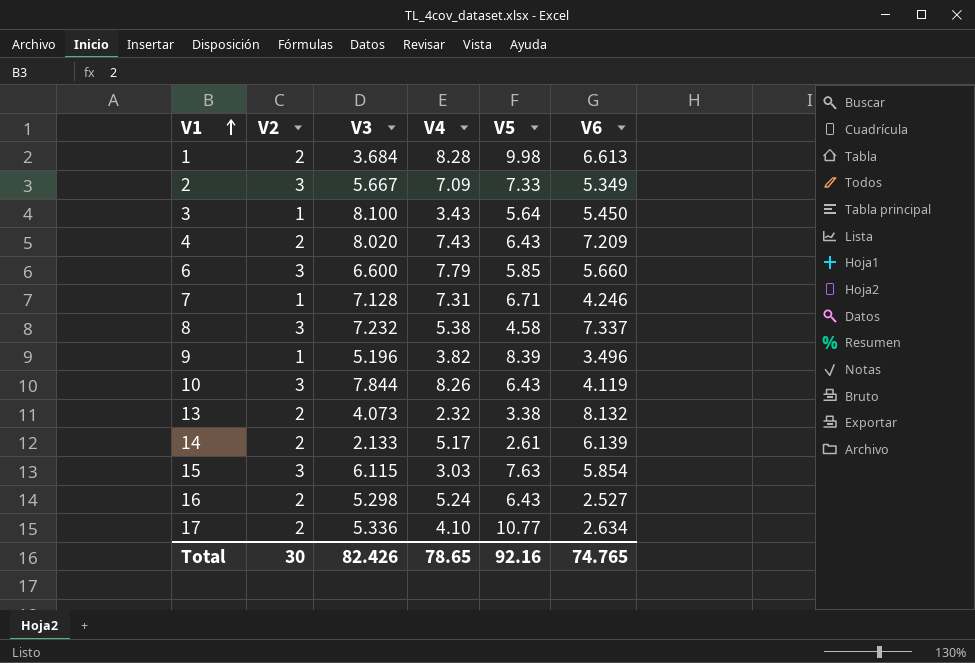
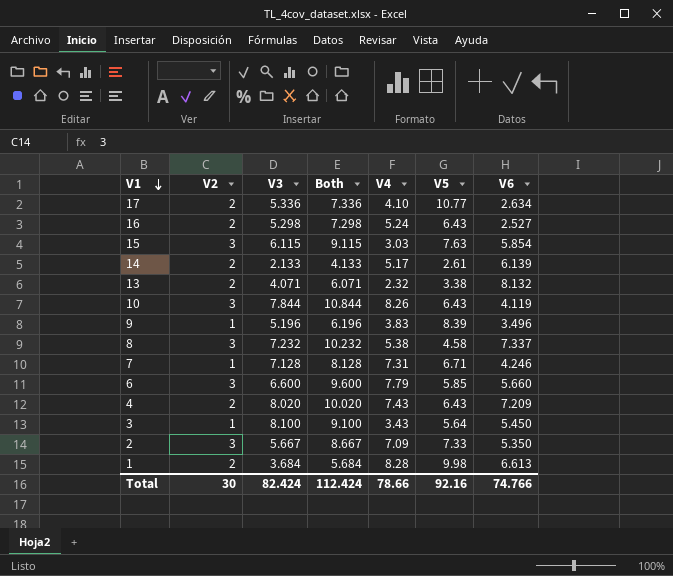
row order: V1 ascending -> V1 descending
column Both | formula: none -> [V2] + [V3]
13 | V3: 4.073 -> 4.071
9 | V4: 3.82 -> 3.83
2 | V6: 5.349 -> 5.350
Total | V3: 82.426 -> 82.424
Total | V4: 78.65 -> 78.66
Total | V6: 74.765 -> 74.766

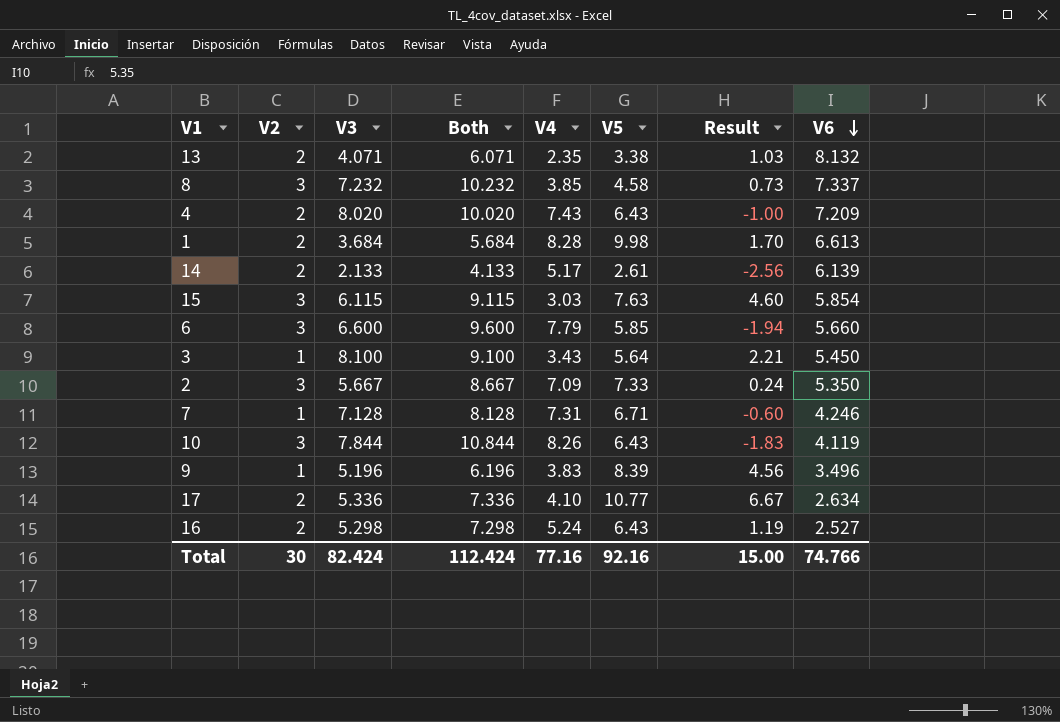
row order: V1 descending -> V6 descending
column Result | formula: none -> [V5] - [V4]
13 | V4: 2.32 -> 2.35
8 | V4: 5.38 -> 3.85
Total | V4: 78.66 -> 77.16

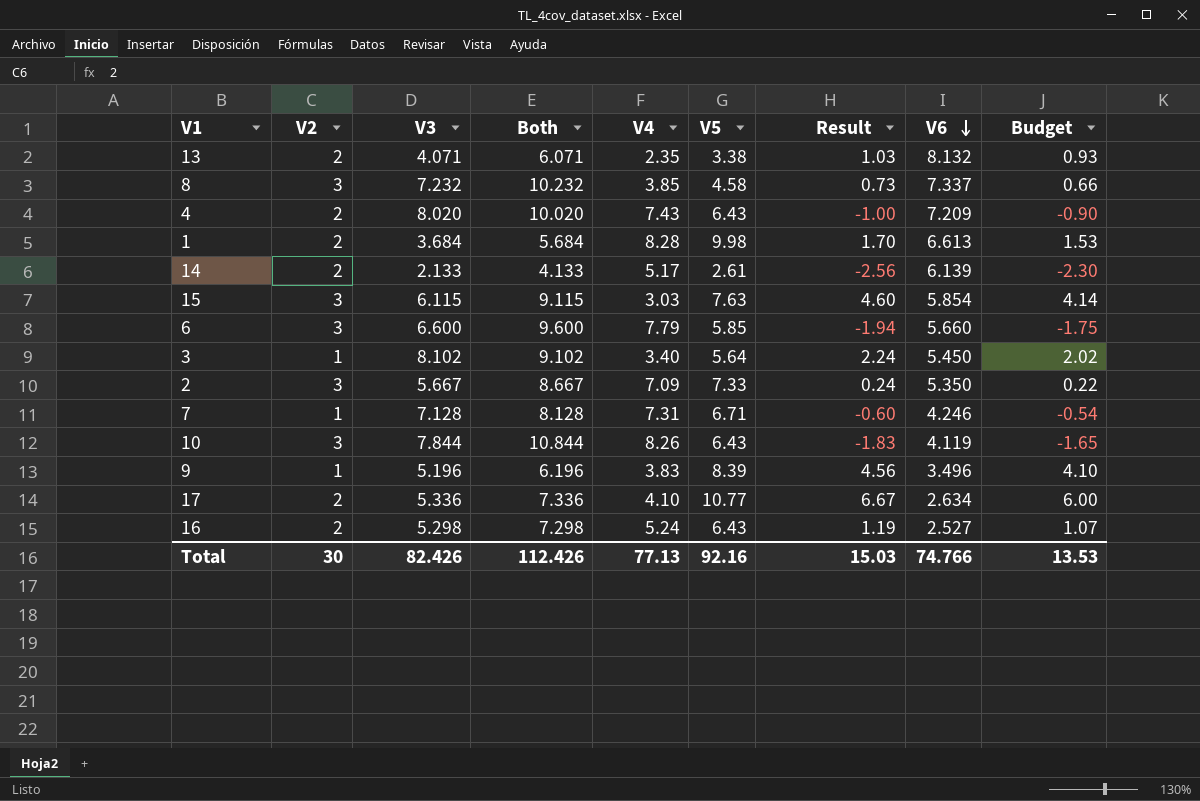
column Budget | formula: none -> [Result] * 0.9
3 | V3: 8.100 -> 8.102
3 | Both: 9.100 -> 9.102
3 | V4: 3.43 -> 3.40
3 | Result: 2.21 -> 2.24
Total | V3: 82.424 -> 82.426
Total | Both: 112.424 -> 112.426
Total | V4: 77.16 -> 77.13
Total | Result: 15.00 -> 15.03

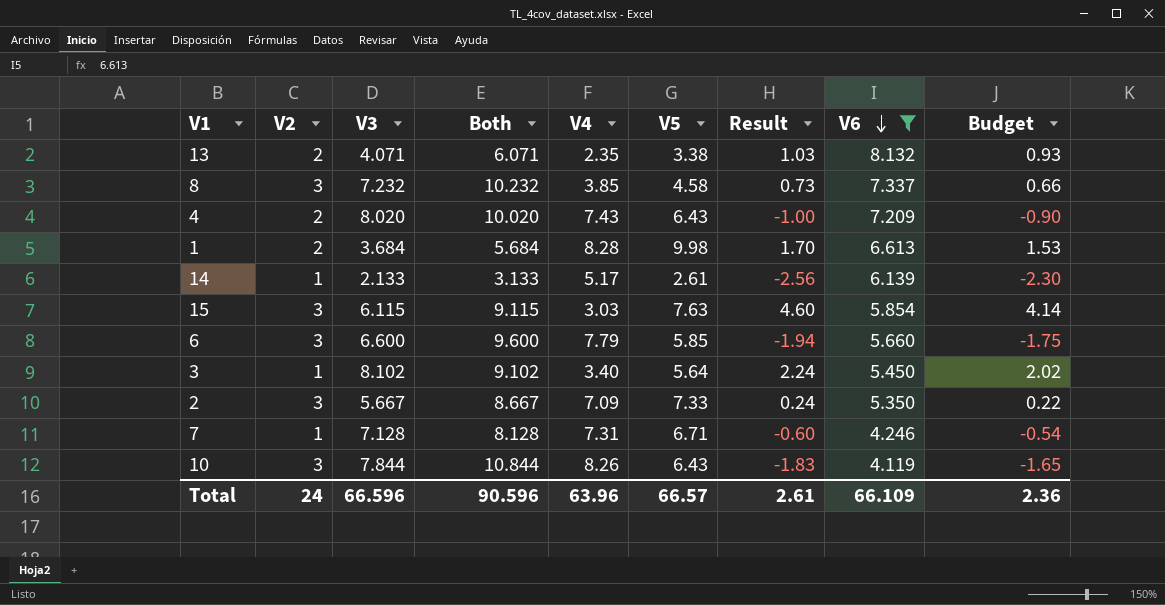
filter: none -> V6 >= 4.119
14 | V2: 2 -> 1
14 | Both: 4.133 -> 3.133
Total | V2: 30 -> 24
Total | V3: 82.426 -> 66.596
Total | Both: 112.426 -> 90.596
Total | V4: 77.13 -> 63.96
Total | V5: 92.16 -> 66.57
Total | Result: 15.03 -> 2.61
Total | V6: 74.766 -> 66.109
Total | Budget: 13.53 -> 2.36

